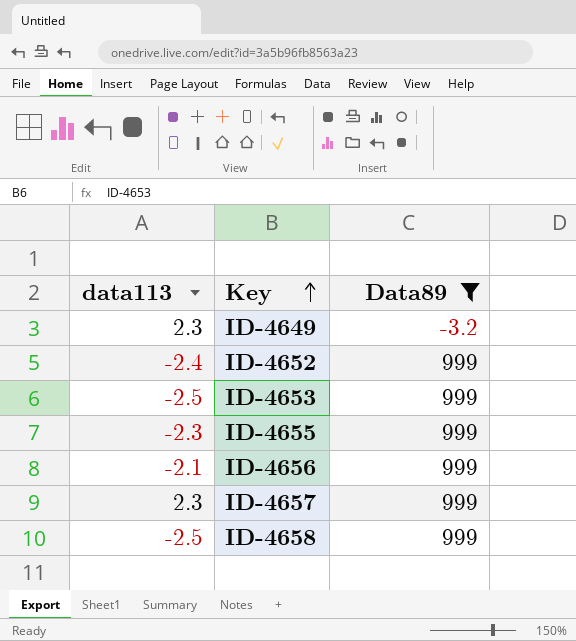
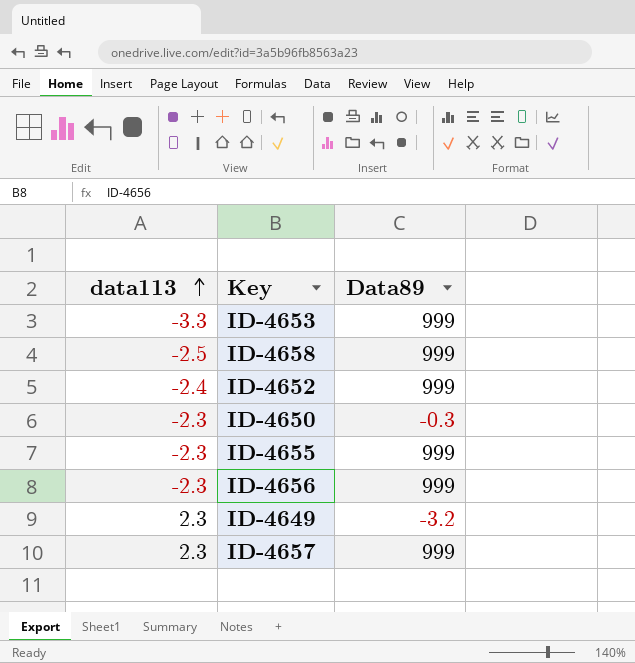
filter: Data89 != -0.3 -> none
row order: Key ascending -> data113 ascending
ID-4653 | data113: -2.5 -> -3.3
ID-4656 | data113: -2.1 -> -2.3

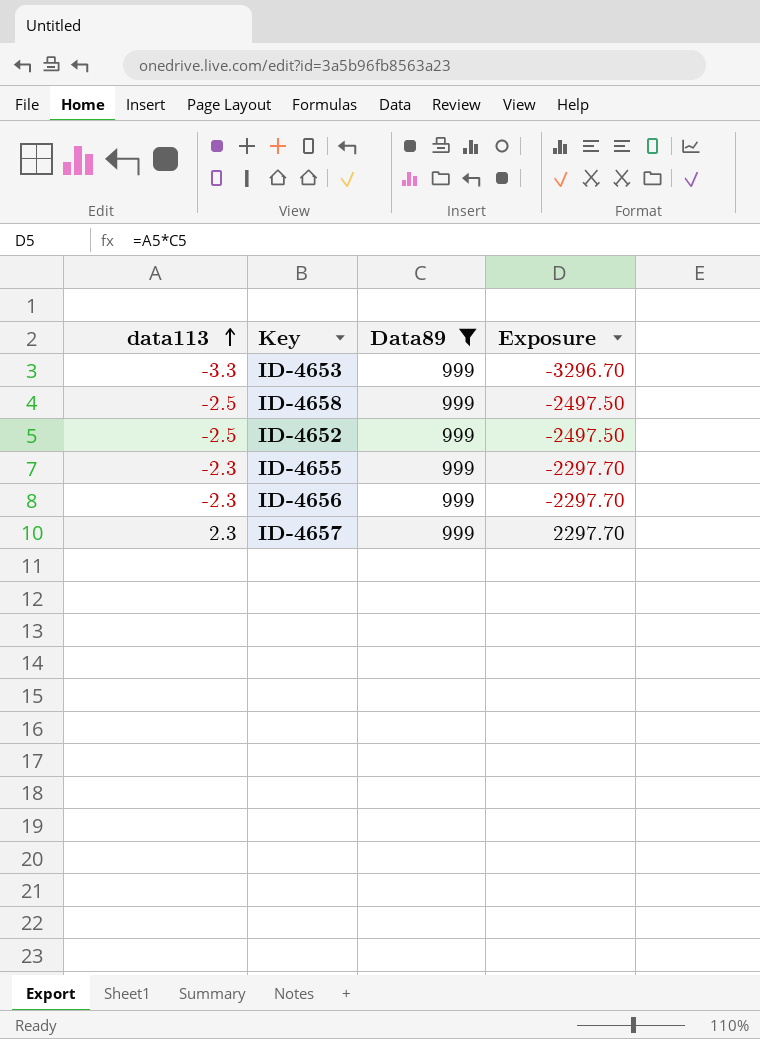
filter: none -> Data89 = 999
column Exposure | formula: none -> [data113] * [Data89]
ID-4652 | data113: -2.4 -> -2.5

